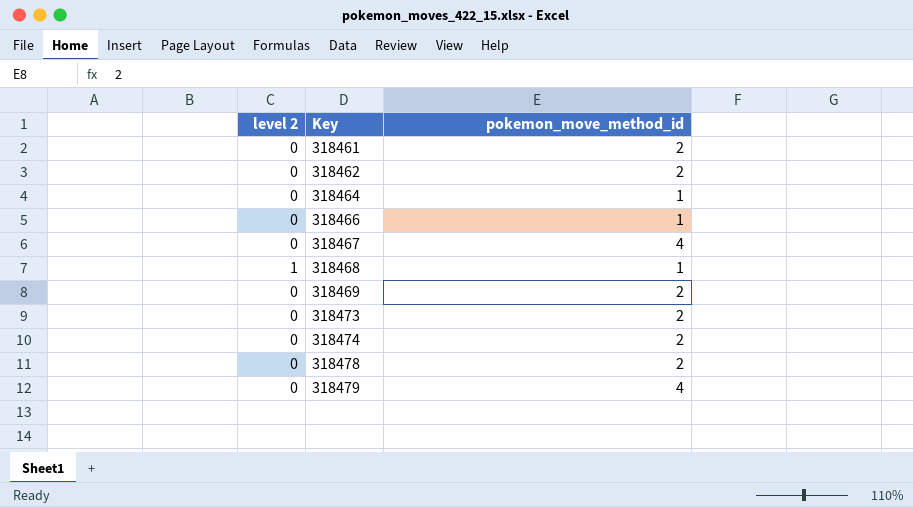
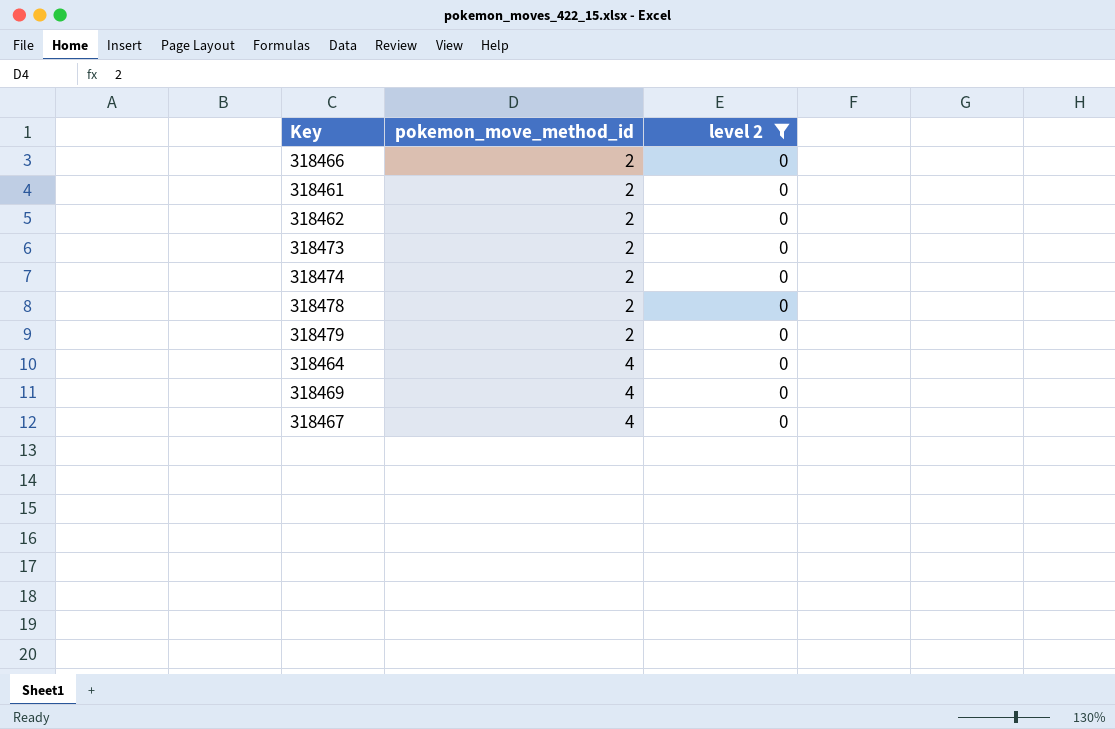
filter: none -> level 2 = 0
row order: Key ascending -> pokemon_move_method_id ascending
column level 2 | position: 1 -> 3
318466 | pokemon_move_method_id: 1 -> 2
318479 | pokemon_move_method_id: 4 -> 2
318464 | pokemon_move_method_id: 1 -> 4
318469 | pokemon_move_method_id: 2 -> 4

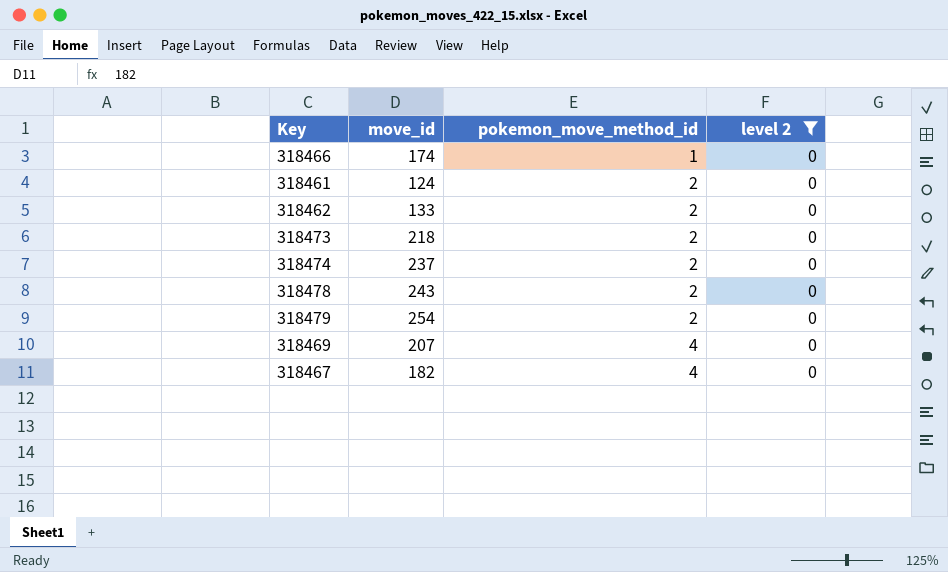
column move_id | position: none -> 2
row 318464: 4 | 0 -> none
318466 | pokemon_move_method_id: 2 -> 1

